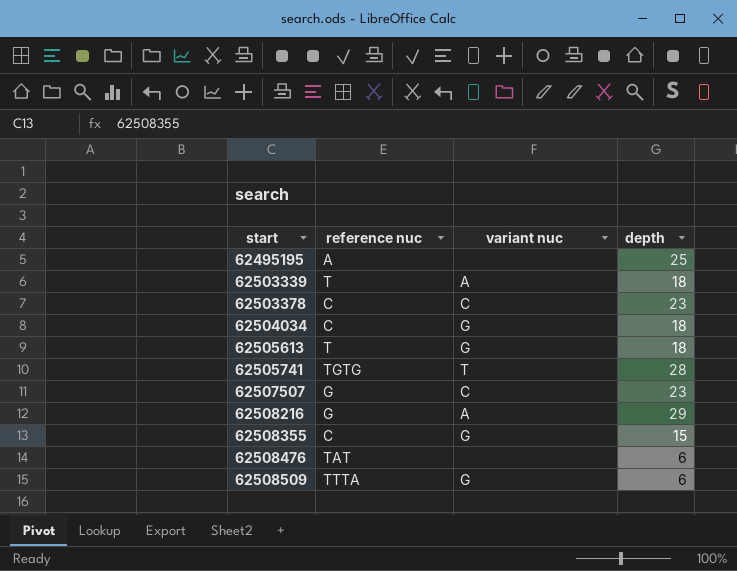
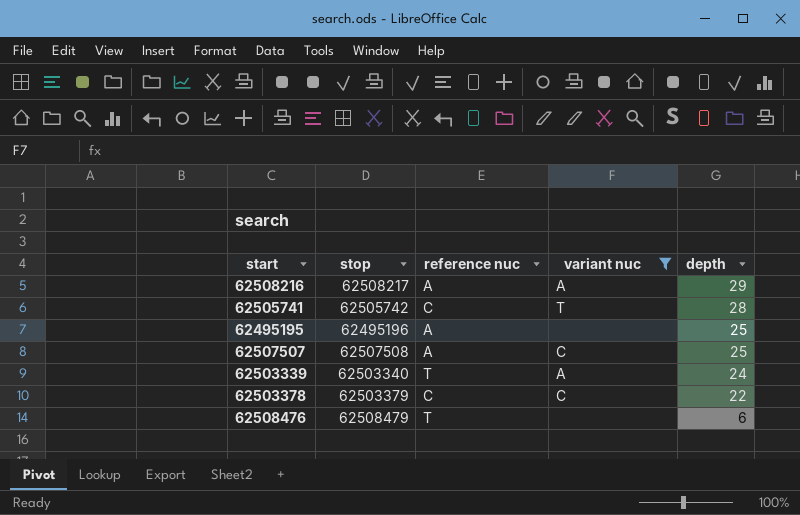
filter: none -> variant nuc != G
row order: start ascending -> depth descending
column stop | position: none -> 2
62508216 | reference nuc: G -> A
62505741 | reference nuc: TGTG -> C
62507507 | reference nuc: G -> A
62507507 | depth: 23 -> 25
62503339 | depth: 18 -> 24
62503378 | depth: 23 -> 22
62508476 | reference nuc: TAT -> T

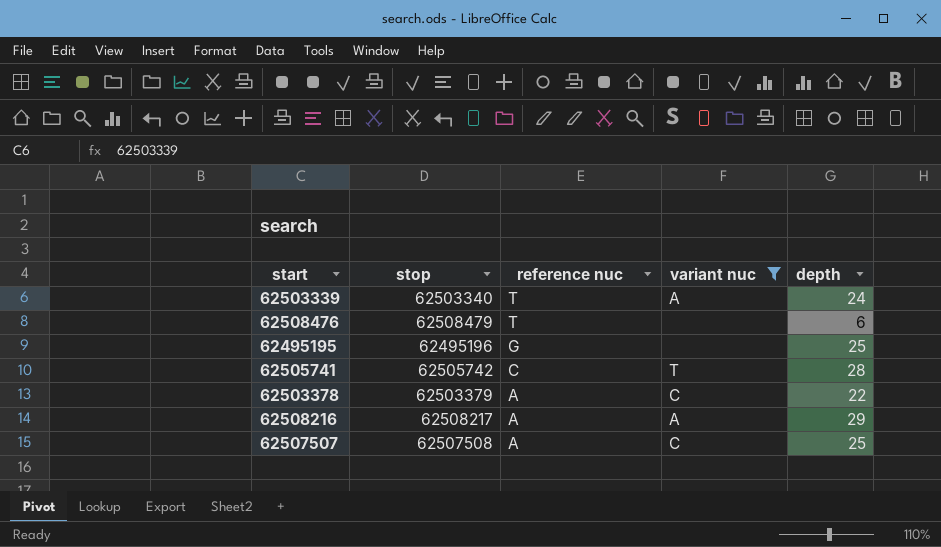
row order: depth descending -> reference nuc descending
62495195 | reference nuc: A -> G
62503378 | reference nuc: C -> A

